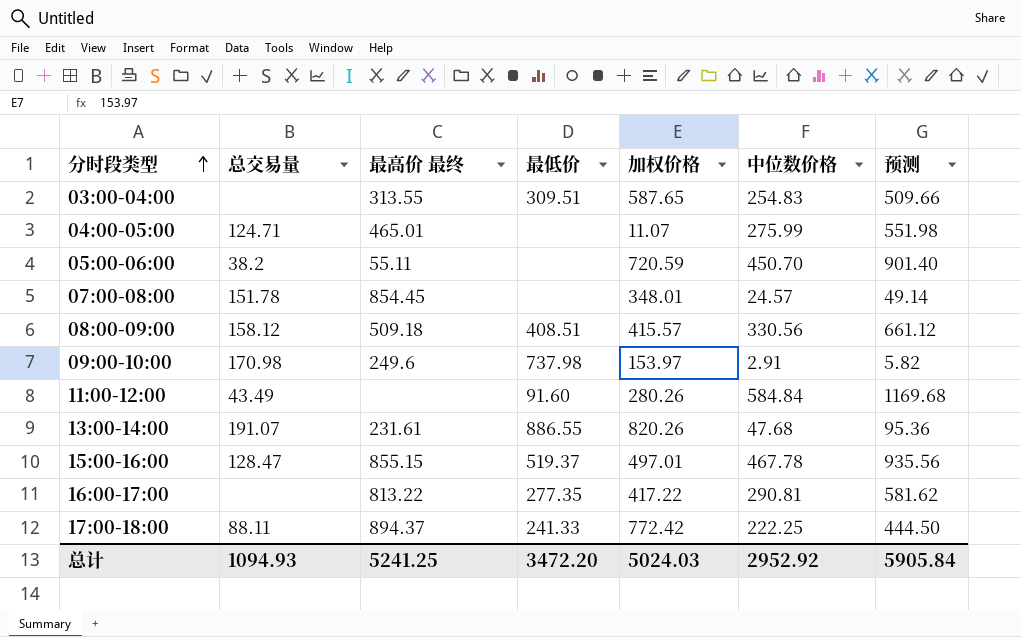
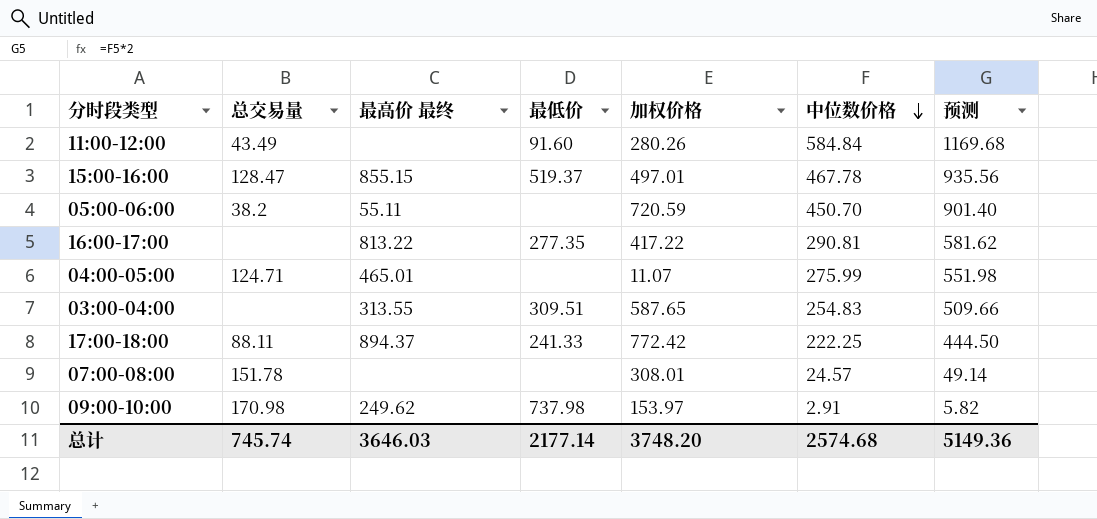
row order: 分时段类型 ascending -> 中位数价格 descending
row 08:00-09:00: 158.12 | 509.18 | 408.51 | 415.57 | 330.56 | 661.12 -> none
row 13:00-14:00: 191.07 | 231.61 | 886.55 | 820.26 | 47.68 | 95.36 -> none
07:00-08:00 | 最高价 最终: 854.45 -> none
07:00-08:00 | 加权价格: 348.01 -> 308.01
09:00-10:00 | 最高价 最终: 249.6 -> 249.62
总计 | 总交易量: 1094.93 -> 745.74
总计 | 最高价 最终: 5241.25 -> 3646.03
总计 | 最低价: 3472.20 -> 2177.14
总计 | 加权价格: 5024.03 -> 3748.20
总计 | 中位数价格: 2952.92 -> 2574.68
总计 | 预测: 5905.84 -> 5149.36

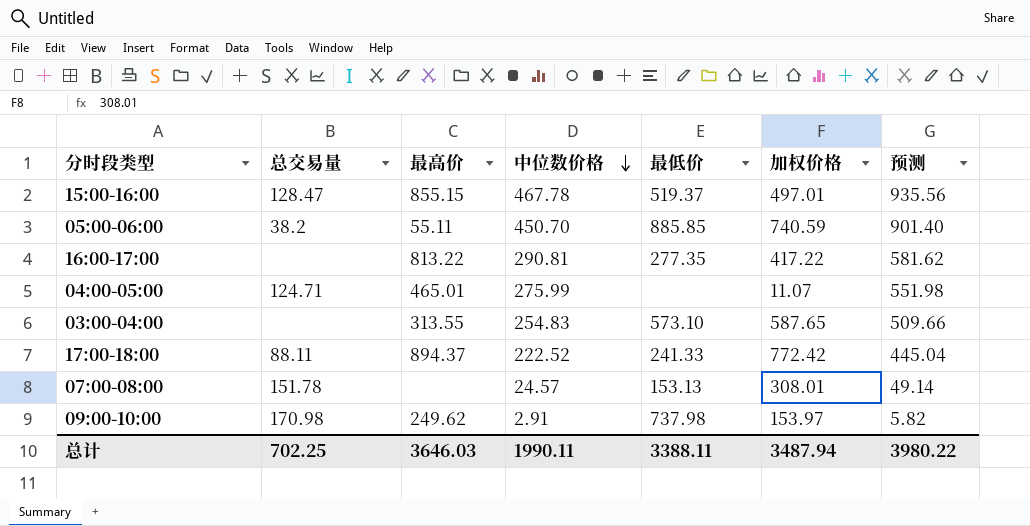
column name: 最高价 最终 -> 最高价
column 中位数价格 | position: 6 -> 4
row 11:00-12:00: 43.49 | none | 91.60 | 280.26 | 584.84 | 1169.68 -> none
05:00-06:00 | 最低价: none -> 885.85
05:00-06:00 | 加权价格: 720.59 -> 740.59
03:00-04:00 | 最低价: 309.51 -> 573.10
17:00-18:00 | 中位数价格: 222.25 -> 222.52
17:00-18:00 | 预测: 444.50 -> 445.04
07:00-08:00 | 最低价: none -> 153.13
总计 | 总交易量: 745.74 -> 702.25
总计 | 中位数价格: 2574.68 -> 1990.11
总计 | 最低价: 2177.14 -> 3388.11
总计 | 加权价格: 3748.20 -> 3487.94
总计 | 预测: 5149.36 -> 3980.22

